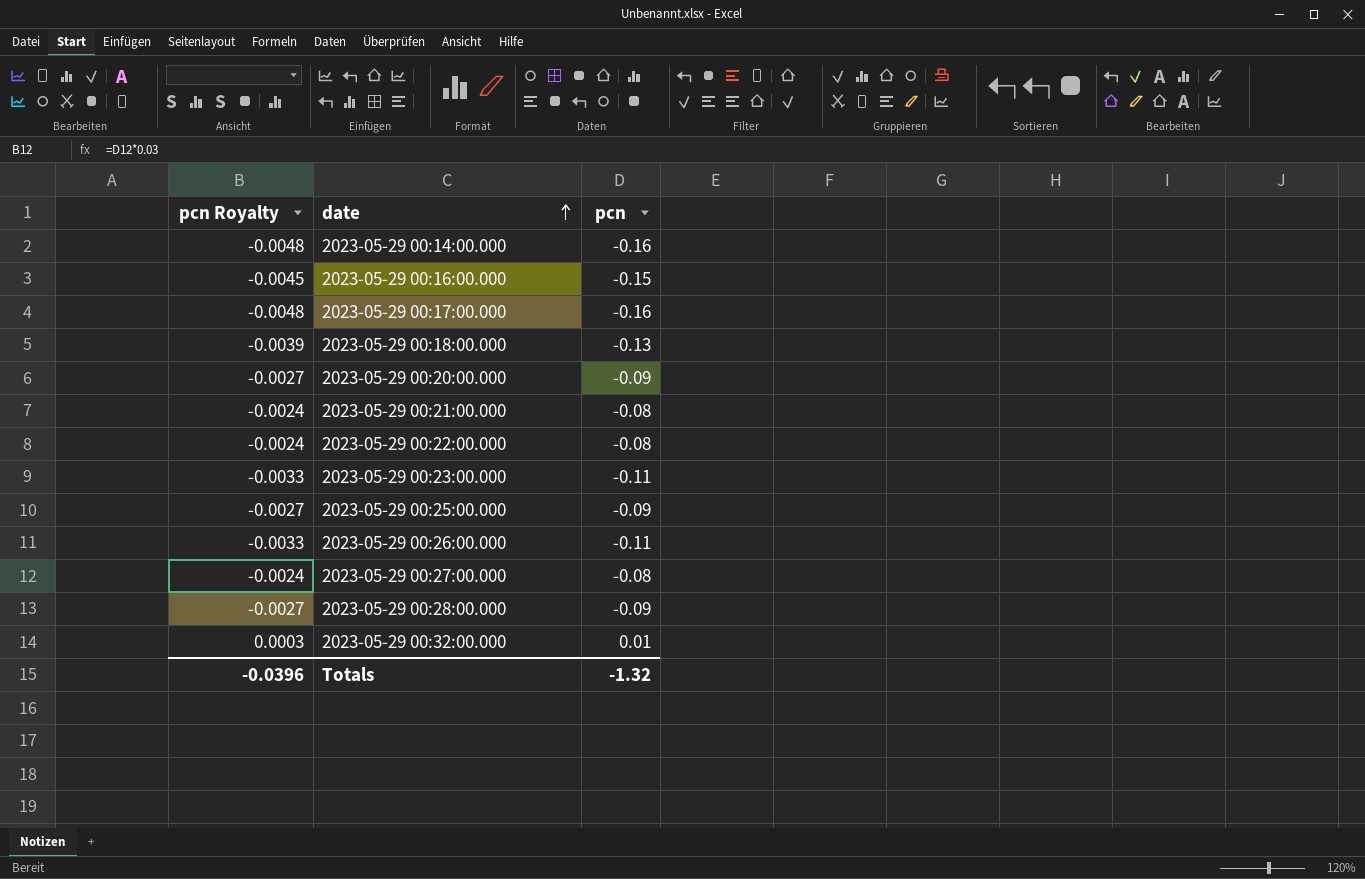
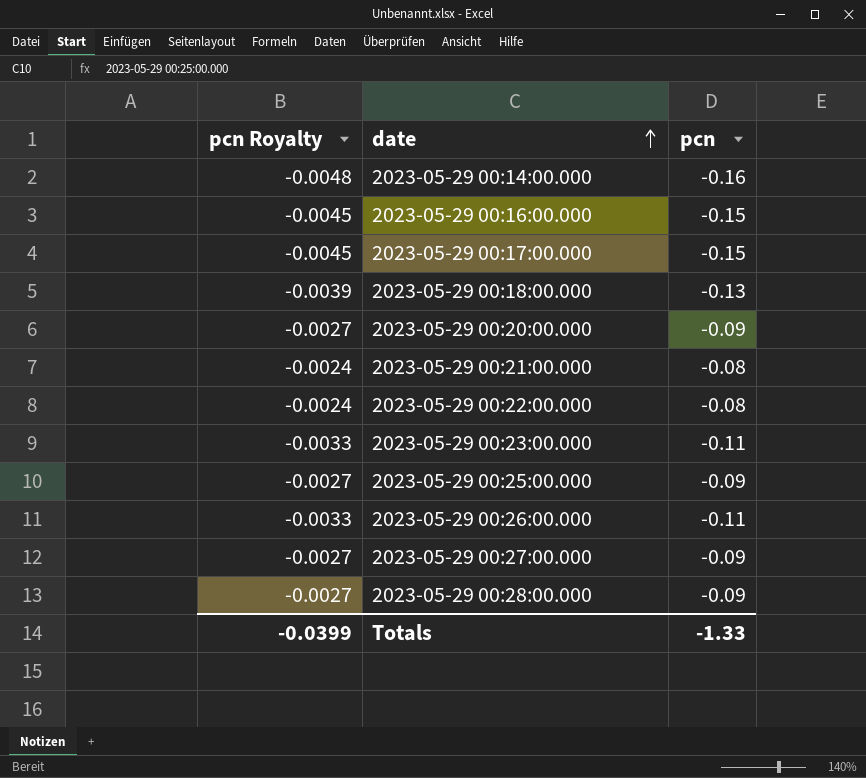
row 2023-05-29 00:32:00.000: 0.0003 | 0.01 -> none
2023-05-29 00:17:00.000 | pcn Royalty: -0.0048 -> -0.0045
2023-05-29 00:17:00.000 | pcn: -0.16 -> -0.15
2023-05-29 00:27:00.000 | pcn Royalty: -0.0024 -> -0.0027
2023-05-29 00:27:00.000 | pcn: -0.08 -> -0.09
Totals | pcn Royalty: -0.0396 -> -0.0399
Totals | pcn: -1.32 -> -1.33

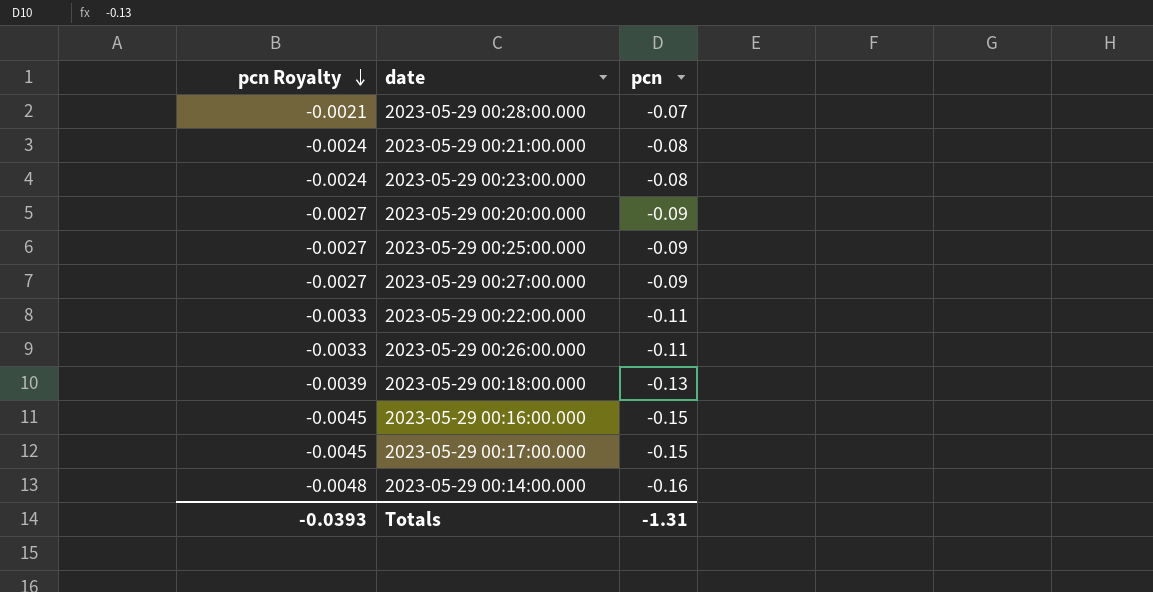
row order: date ascending -> pcn Royalty descending
2023-05-29 00:28:00.000 | pcn Royalty: -0.0027 -> -0.0021
2023-05-29 00:28:00.000 | pcn: -0.09 -> -0.07
2023-05-29 00:23:00.000 | pcn Royalty: -0.0033 -> -0.0024
2023-05-29 00:23:00.000 | pcn: -0.11 -> -0.08
2023-05-29 00:22:00.000 | pcn Royalty: -0.0024 -> -0.0033
2023-05-29 00:22:00.000 | pcn: -0.08 -> -0.11
Totals | pcn Royalty: -0.0399 -> -0.0393
Totals | pcn: -1.33 -> -1.31

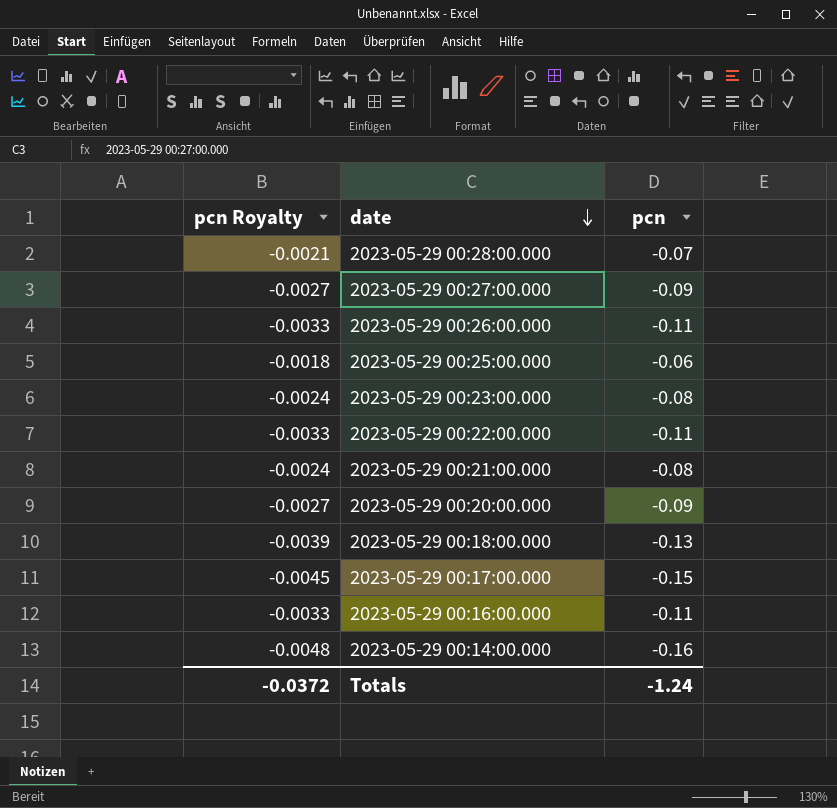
row order: pcn Royalty descending -> date descending
2023-05-29 00:25:00.000 | pcn Royalty: -0.0027 -> -0.0018
2023-05-29 00:25:00.000 | pcn: -0.09 -> -0.06
2023-05-29 00:16:00.000 | pcn Royalty: -0.0045 -> -0.0033
2023-05-29 00:16:00.000 | pcn: -0.15 -> -0.11
Totals | pcn Royalty: -0.0393 -> -0.0372
Totals | pcn: -1.31 -> -1.24

